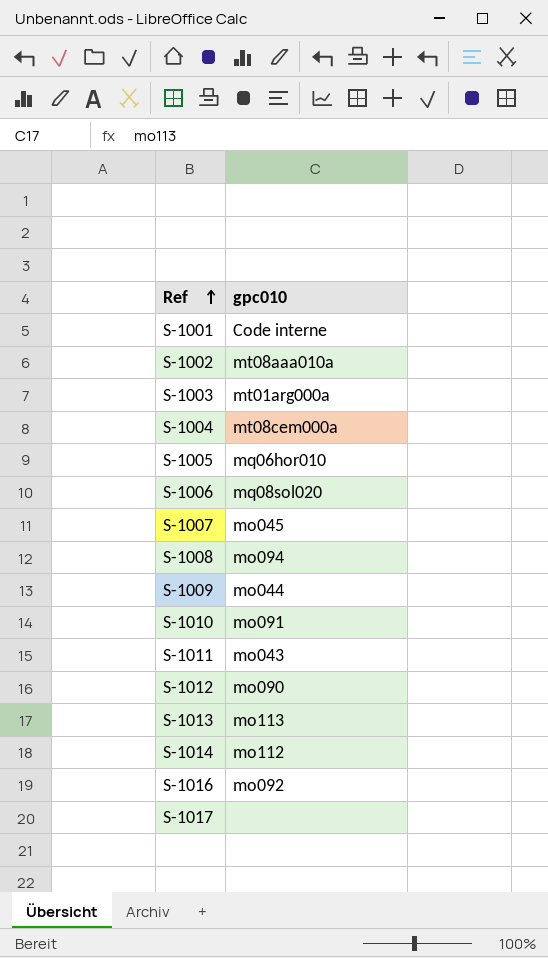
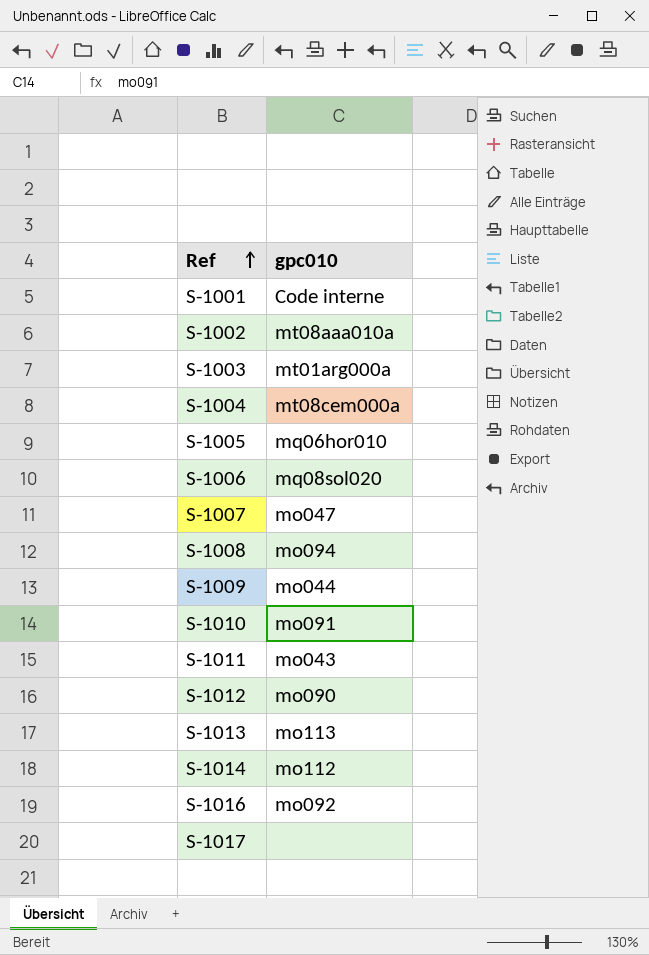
S-1007 | gpc010: mo045 -> mo047

